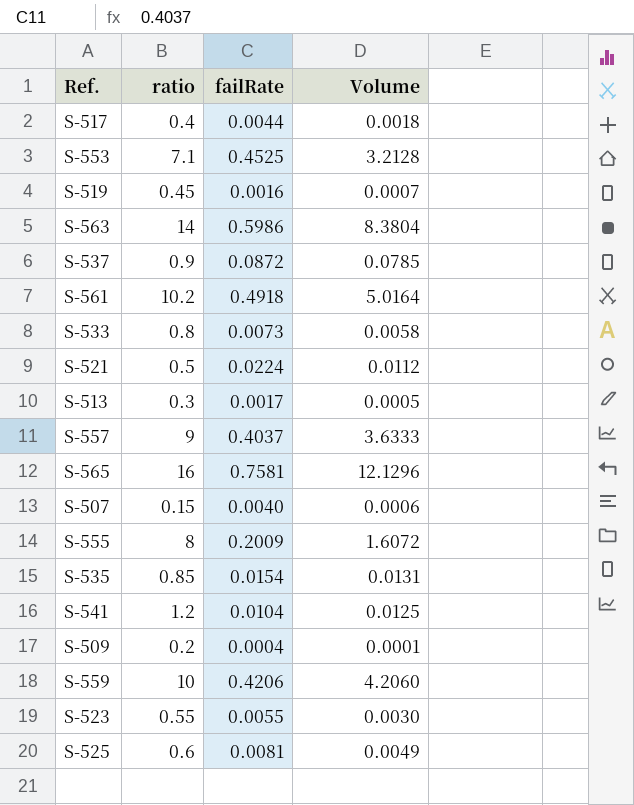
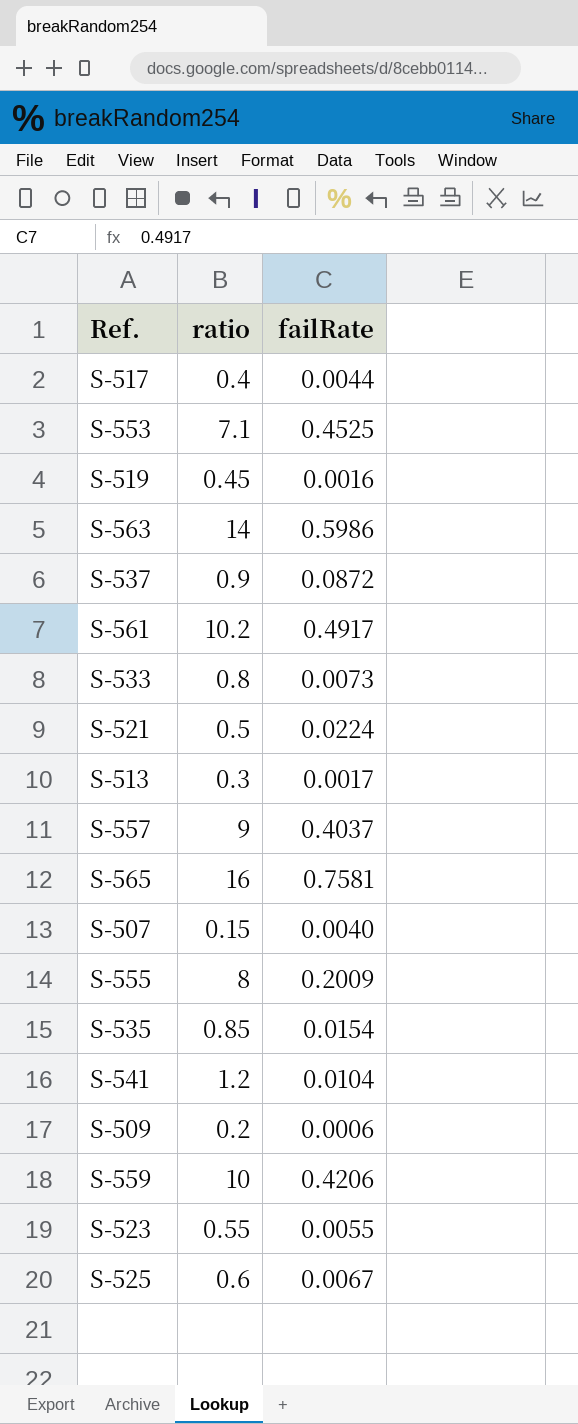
column Volume | formula: [ratio] * [failRate] -> none
S-561 | failRate: 0.4918 -> 0.4917
S-509 | failRate: 0.0004 -> 0.0006
S-525 | failRate: 0.0081 -> 0.0067

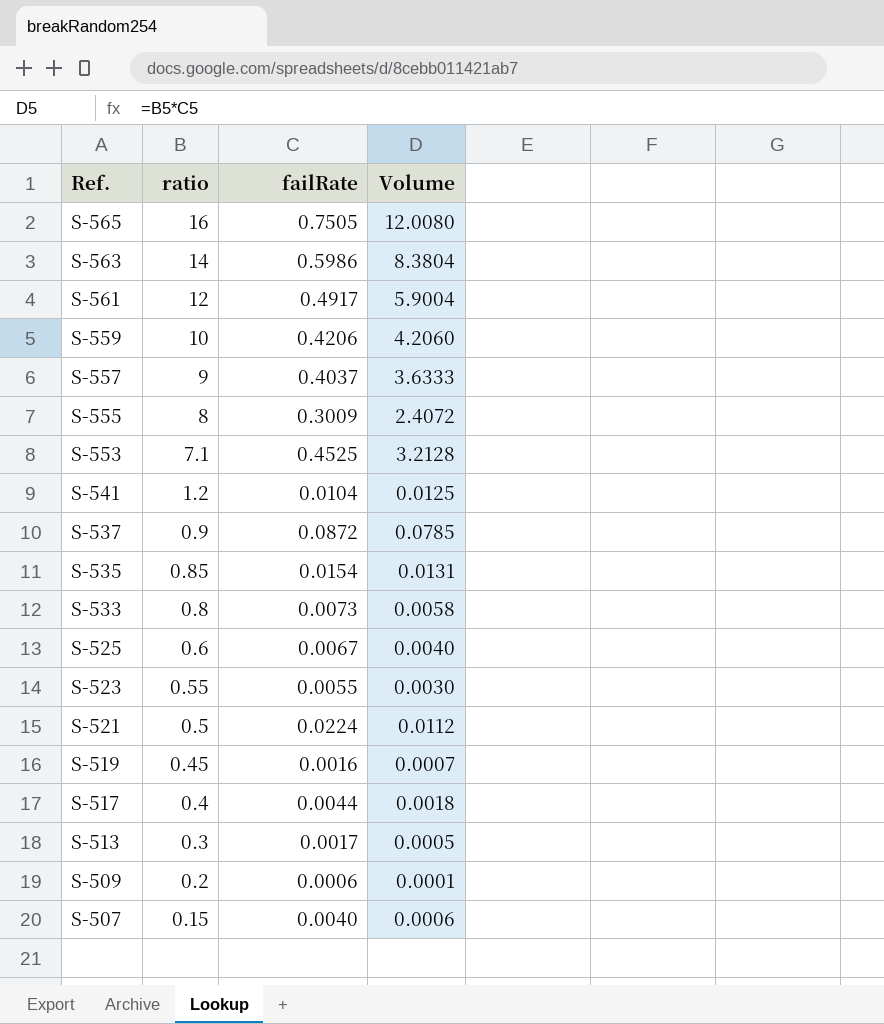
row order: none -> Ref. descending
column Volume | formula: none -> [ratio] * [failRate]
S-565 | failRate: 0.7581 -> 0.7505
S-561 | ratio: 10.2 -> 12
S-555 | failRate: 0.2009 -> 0.3009

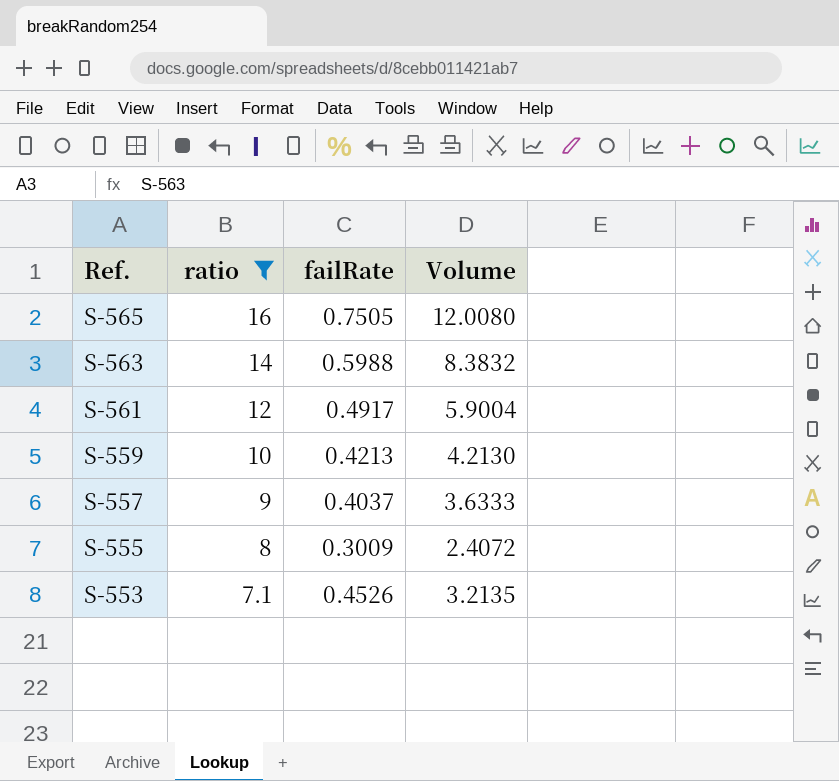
filter: none -> ratio >= 7.1
S-563 | failRate: 0.5986 -> 0.5988
S-563 | Volume: 8.3804 -> 8.3832
S-559 | failRate: 0.4206 -> 0.4213
S-559 | Volume: 4.2060 -> 4.2130
S-553 | failRate: 0.4525 -> 0.4526
S-553 | Volume: 3.2128 -> 3.2135

